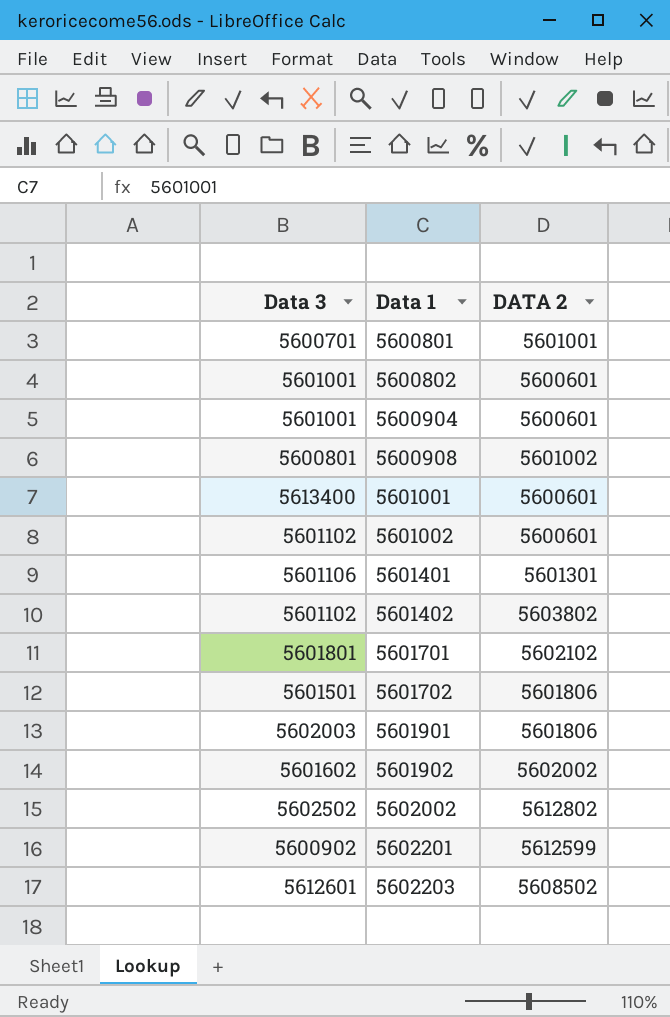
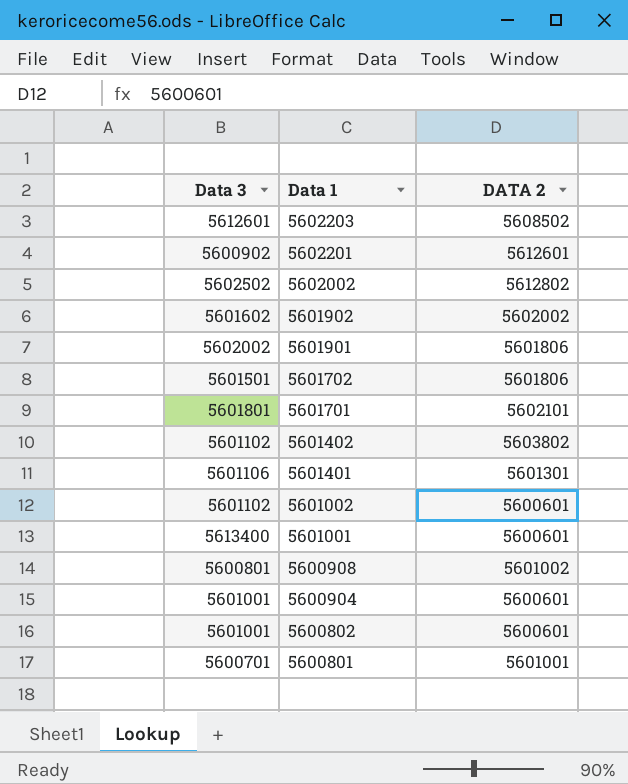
row order: Data 1 ascending -> Data 1 descending
5602201 | DATA 2: 5612599 -> 5612601
5601901 | Data 3: 5602003 -> 5602002
5601701 | DATA 2: 5602102 -> 5602101

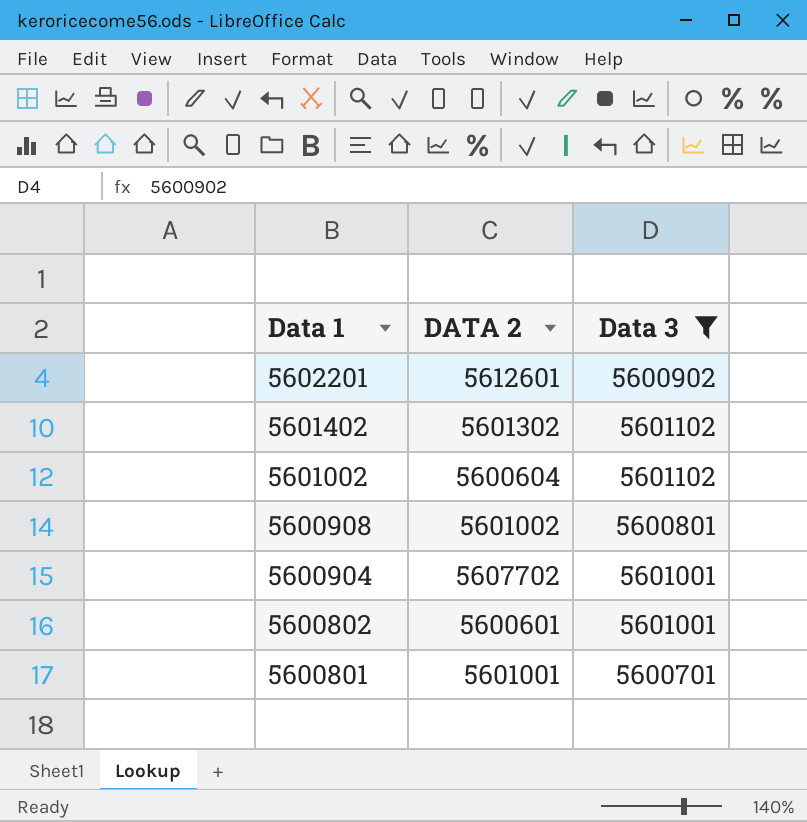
filter: none -> Data 3 <= 5601102
column Data 3 | position: 1 -> 3
5601402 | DATA 2: 5603802 -> 5601302
5601002 | DATA 2: 5600601 -> 5600604
5600904 | DATA 2: 5600601 -> 5607702

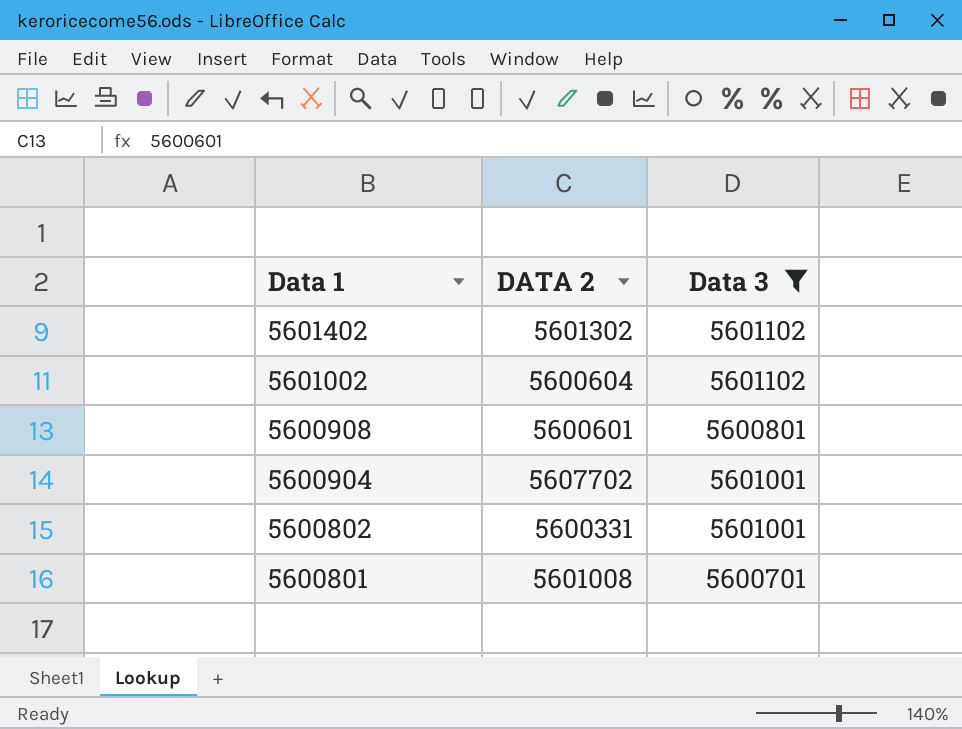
row 5602201: 5612601 | 5600902 -> none
5600908 | DATA 2: 5601002 -> 5600601
5600802 | DATA 2: 5600601 -> 5600331
5600801 | DATA 2: 5601001 -> 5601008

